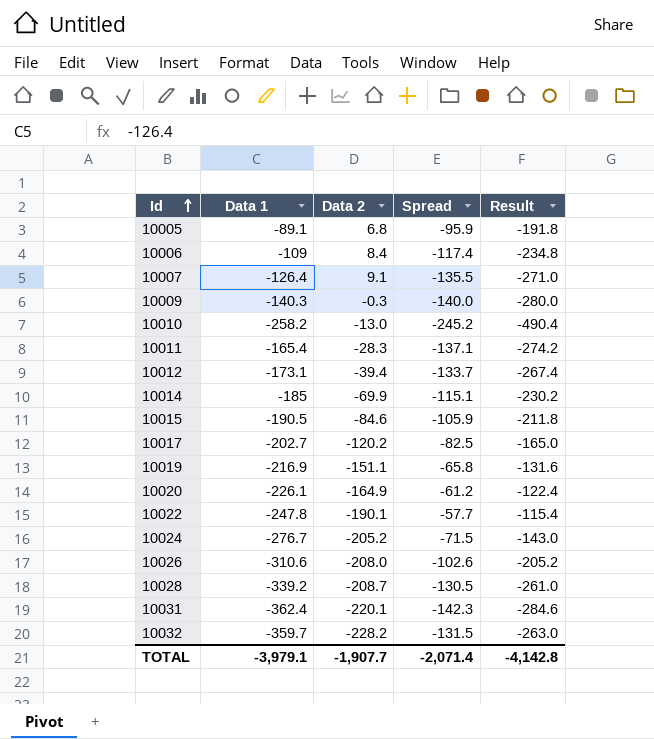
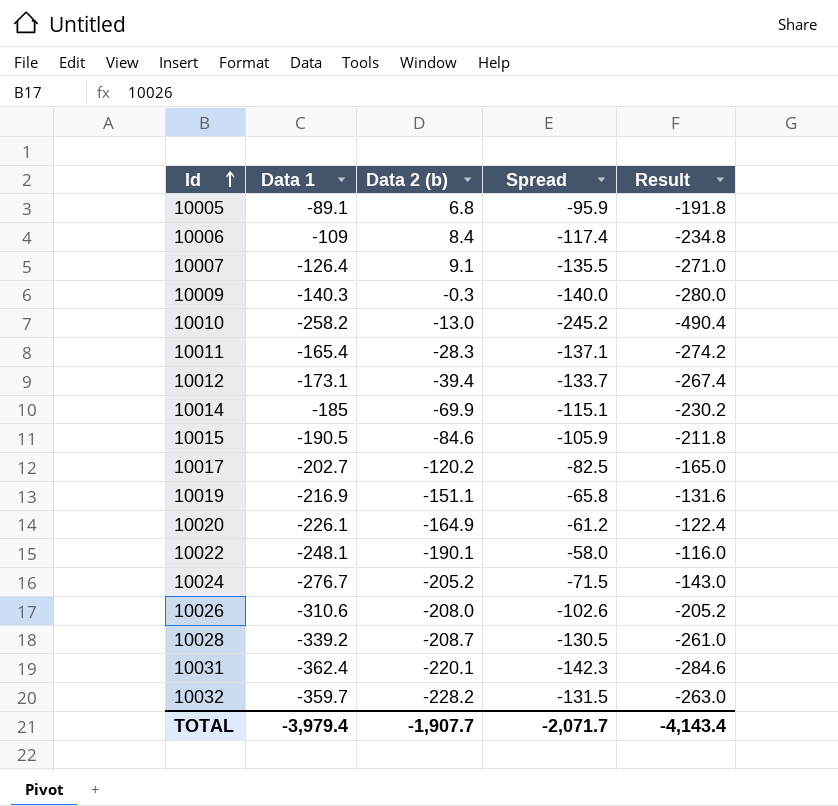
column name: Data 2 -> Data 2 (b)
10022 | Data 1: -247.8 -> -248.1
10022 | Spread: -57.7 -> -58.0
10022 | Result: -115.4 -> -116.0
TOTAL | Data 1: -3,979.1 -> -3,979.4
TOTAL | Spread: -2,071.4 -> -2,071.7
TOTAL | Result: -4,142.8 -> -4,143.4

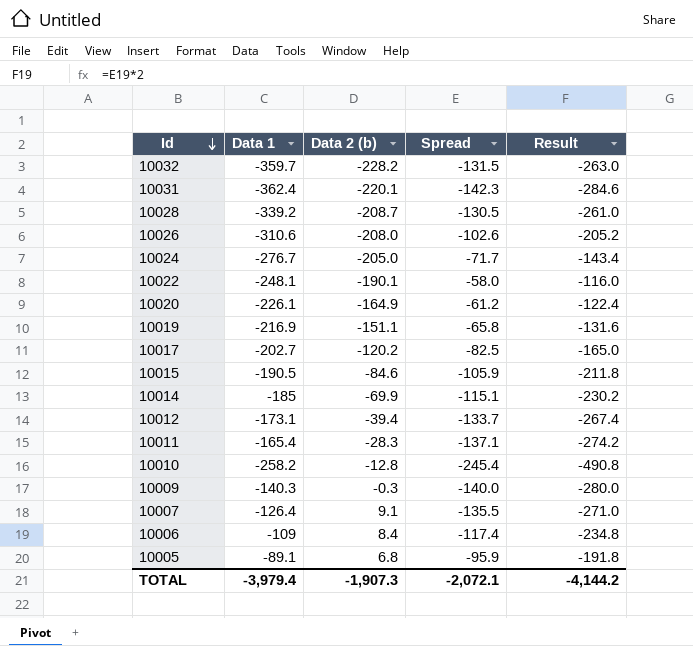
row order: Id ascending -> Id descending
10024 | Data 2 (b): -205.2 -> -205.0
10024 | Spread: -71.5 -> -71.7
10024 | Result: -143.0 -> -143.4
10010 | Data 2 (b): -13.0 -> -12.8
10010 | Spread: -245.2 -> -245.4
10010 | Result: -490.4 -> -490.8
TOTAL | Data 2 (b): -1,907.7 -> -1,907.3
TOTAL | Spread: -2,071.7 -> -2,072.1
TOTAL | Result: -4,143.4 -> -4,144.2

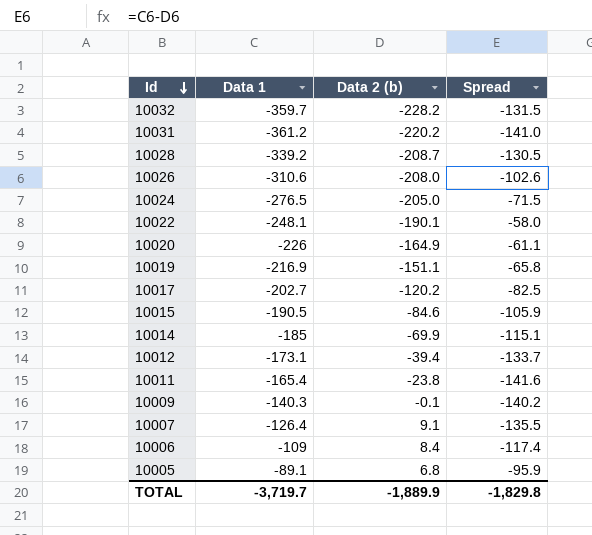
column Result | formula: [Spread] * 2 -> none
row 10010: -258.2 | -12.8 | -245.4 | -490.8 -> none
10031 | Data 1: -362.4 -> -361.2
10031 | Data 2 (b): -220.1 -> -220.2
10031 | Spread: -142.3 -> -141.0
10024 | Data 1: -276.7 -> -276.5
10024 | Spread: -71.7 -> -71.5
10020 | Data 1: -226.1 -> -226
10020 | Spread: -61.2 -> -61.1
10011 | Data 2 (b): -28.3 -> -23.8
10011 | Spread: -137.1 -> -141.6
10009 | Data 2 (b): -0.3 -> -0.1
10009 | Spread: -140.0 -> -140.2
TOTAL | Data 1: -3,979.4 -> -3,719.7
TOTAL | Data 2 (b): -1,907.3 -> -1,889.9
TOTAL | Spread: -2,072.1 -> -1,829.8

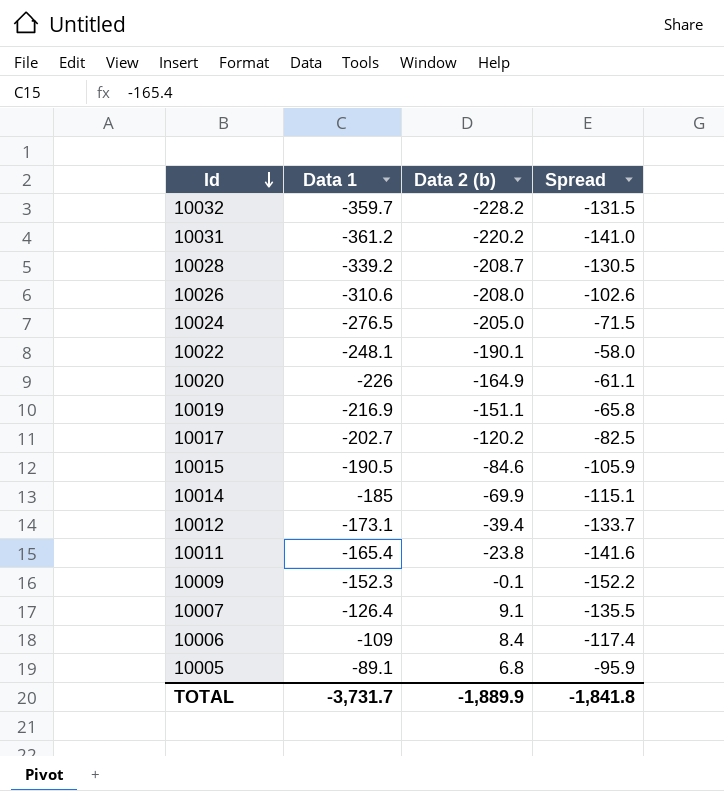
10009 | Data 1: -140.3 -> -152.3
10009 | Spread: -140.2 -> -152.2
TOTAL | Data 1: -3,719.7 -> -3,731.7
TOTAL | Spread: -1,829.8 -> -1,841.8

